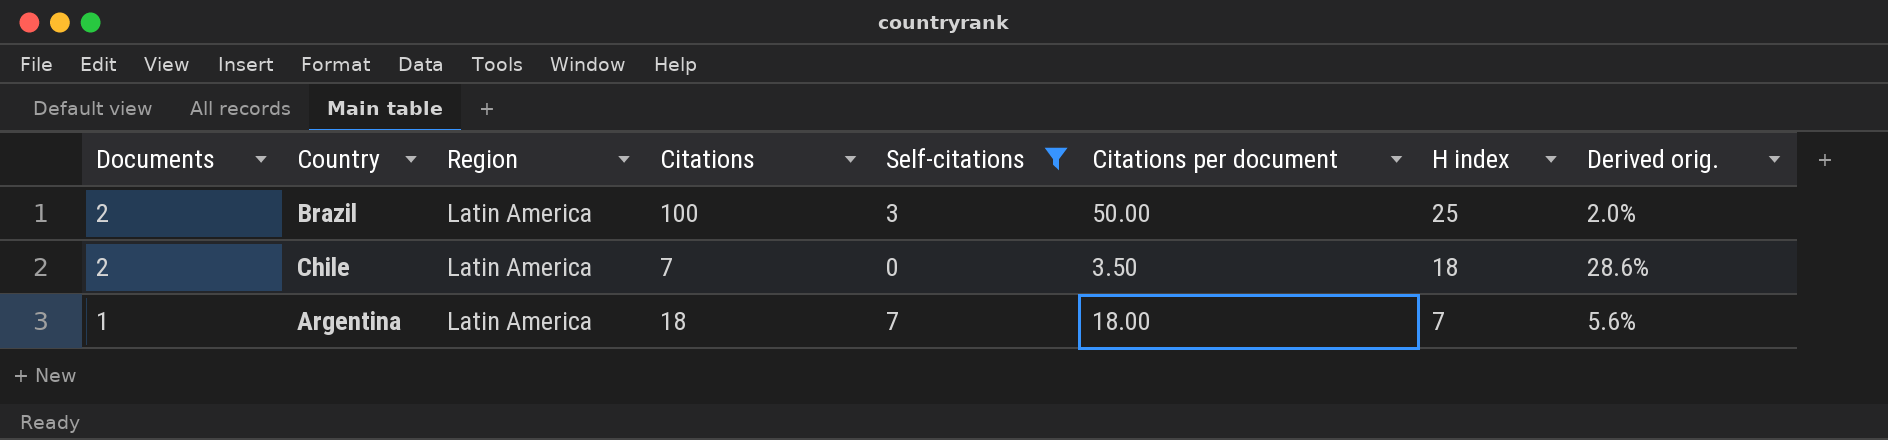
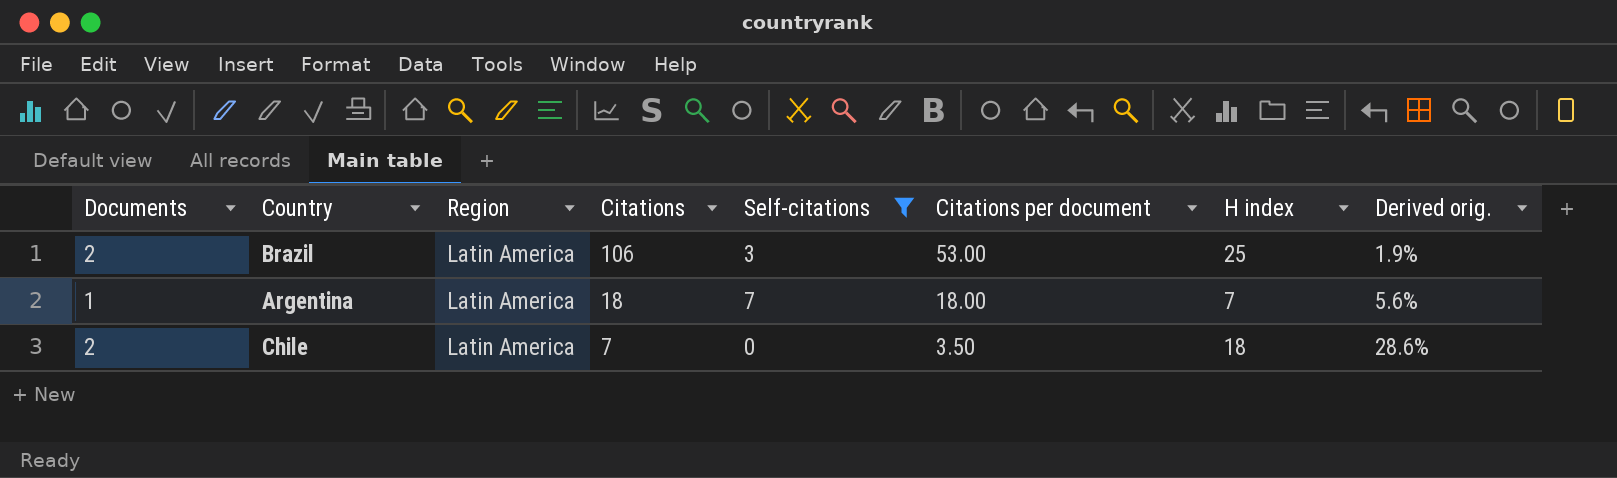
row order: Documents descending -> Citations descending
Brazil | Citations: 100 -> 106
Brazil | Citations per document: 50.00 -> 53.00
Brazil | Derived orig.: 2.0% -> 1.9%

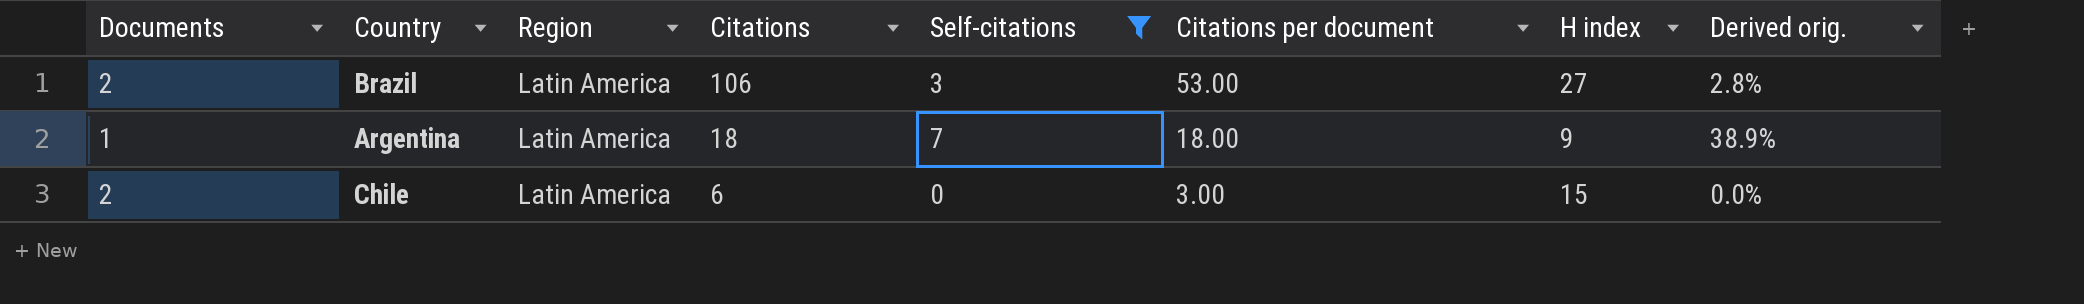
column Derived orig. | formula: [Documents] / [Citations] -> [Self-citations] / [Citations]
Brazil | H index: 25 -> 27
Argentina | H index: 7 -> 9
Chile | Citations: 7 -> 6
Chile | Citations per document: 3.50 -> 3.00
Chile | H index: 18 -> 15

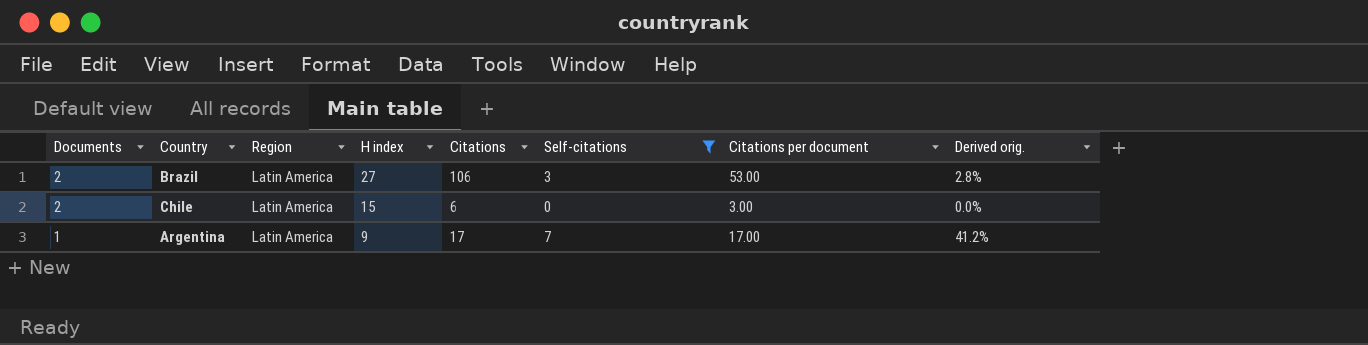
row order: Citations descending -> Documents descending
column H index | position: 7 -> 4
Argentina | Citations: 18 -> 17
Argentina | Citations per document: 18.00 -> 17.00
Argentina | Derived orig.: 38.9% -> 41.2%

